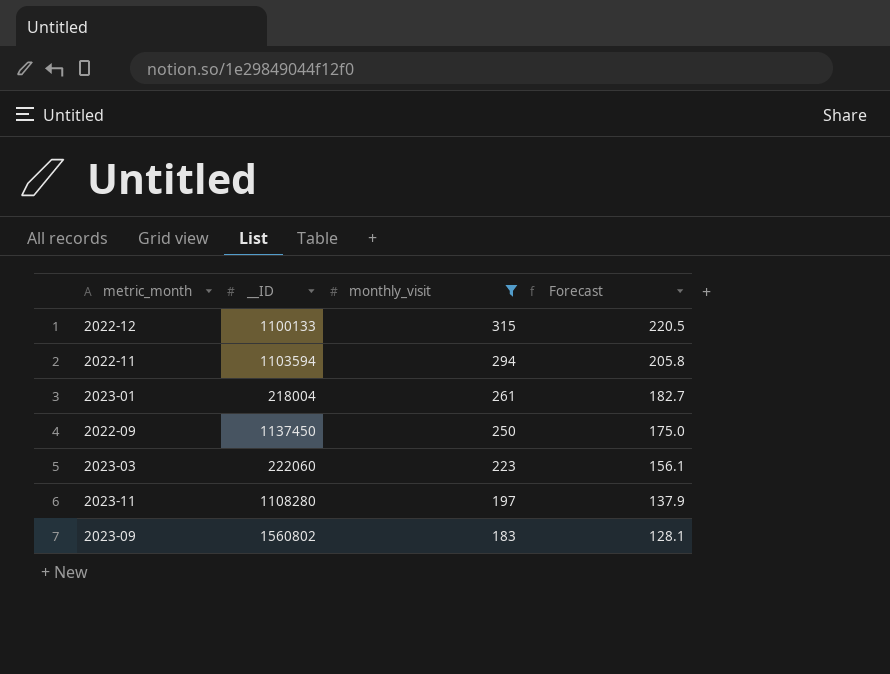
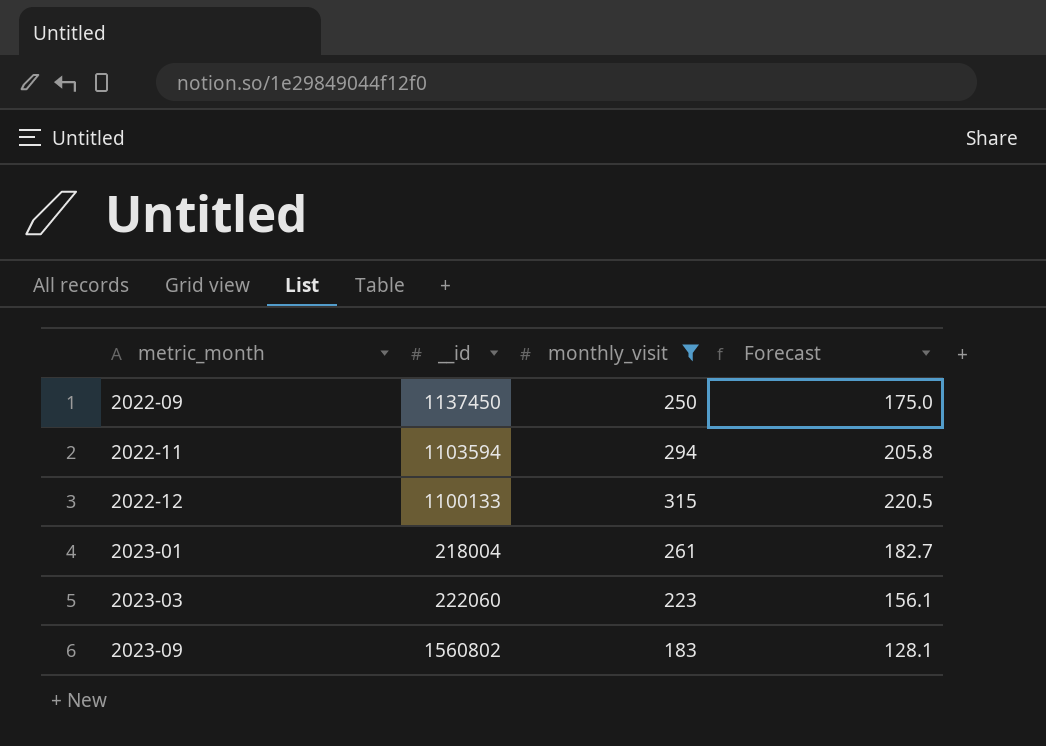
row order: monthly_visit descending -> metric_month ascending
column name: __ID -> __id
row 2023-11: 1108280 | 197 | 137.9 -> none

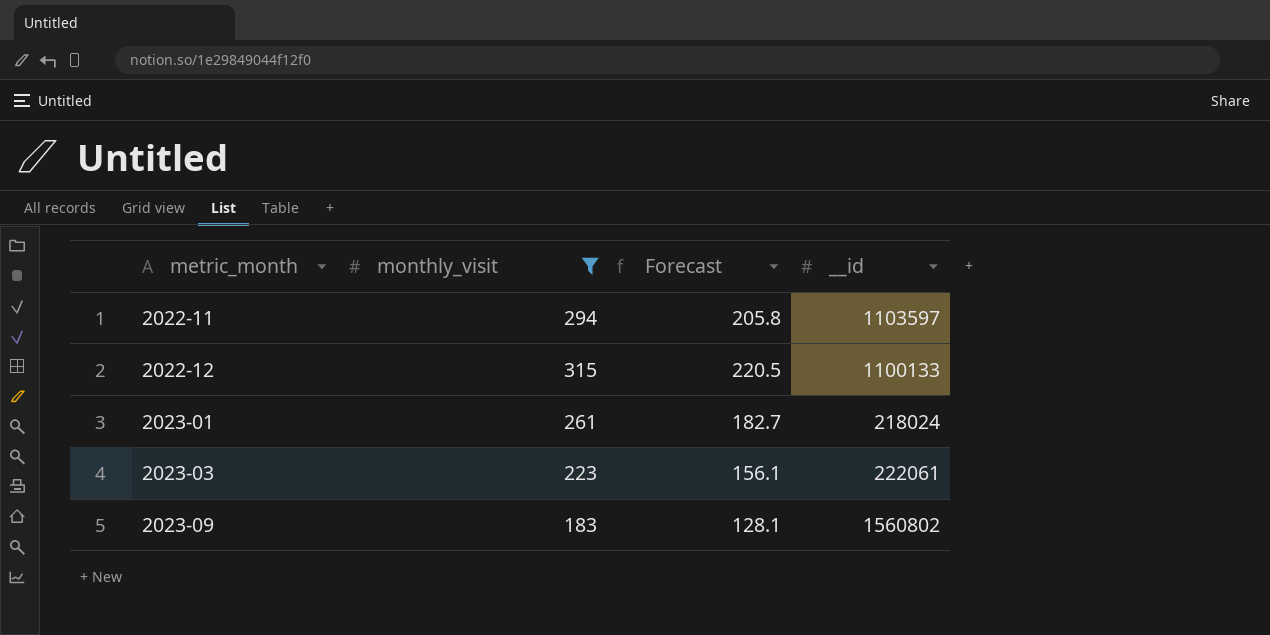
column __id | position: 2 -> 4
row 2022-09: 1137450 | 250 | 175.0 -> none
2022-11 | __id: 1103594 -> 1103597
2023-01 | __id: 218004 -> 218024
2023-03 | __id: 222060 -> 222061

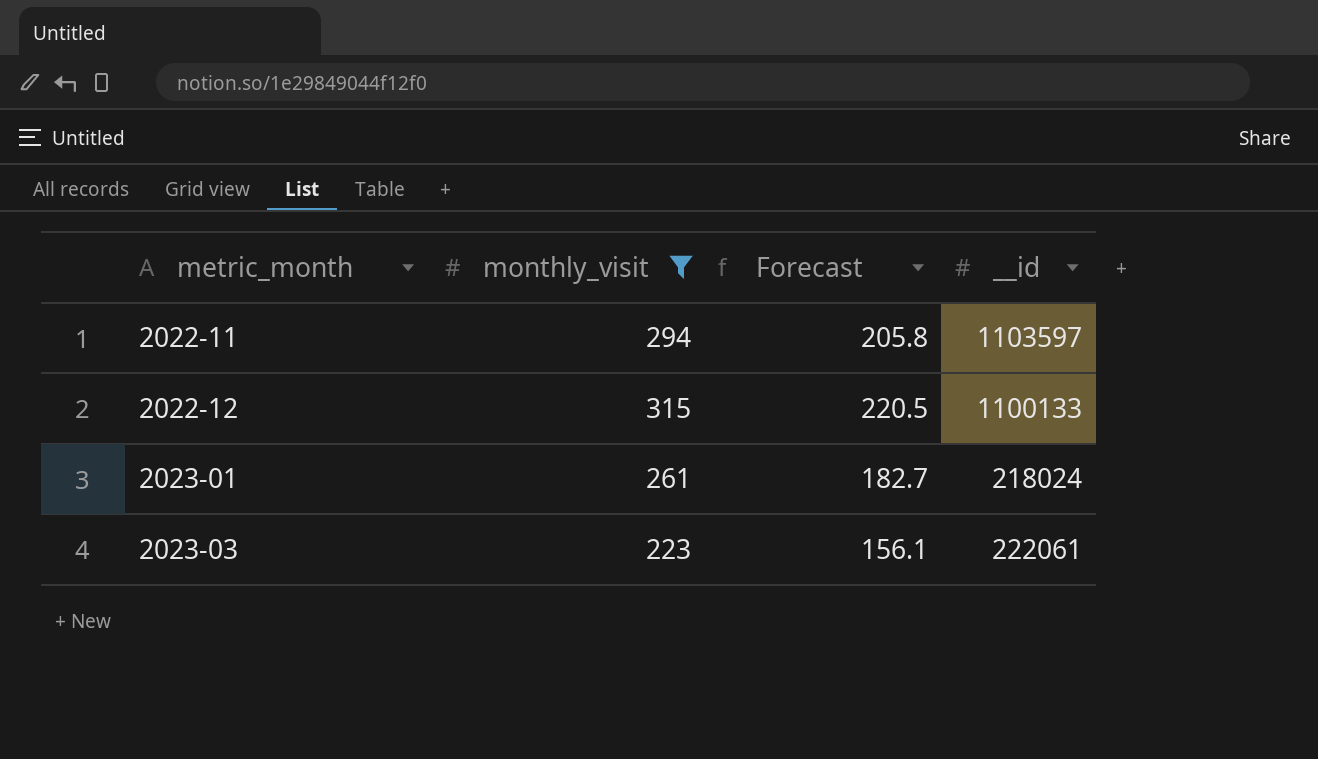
row 2023-09: 183 | 128.1 | 1560802 -> none

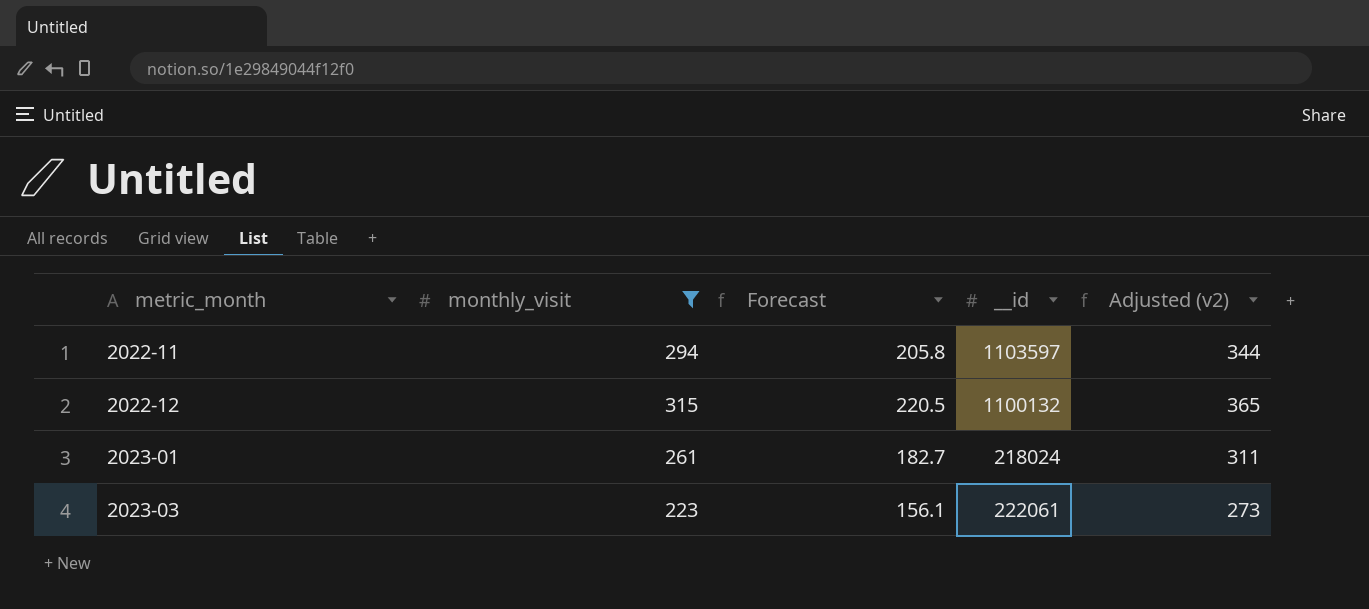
column Adjusted (v2) | formula: none -> [monthly_visit] + 50
2022-12 | __id: 1100133 -> 1100132

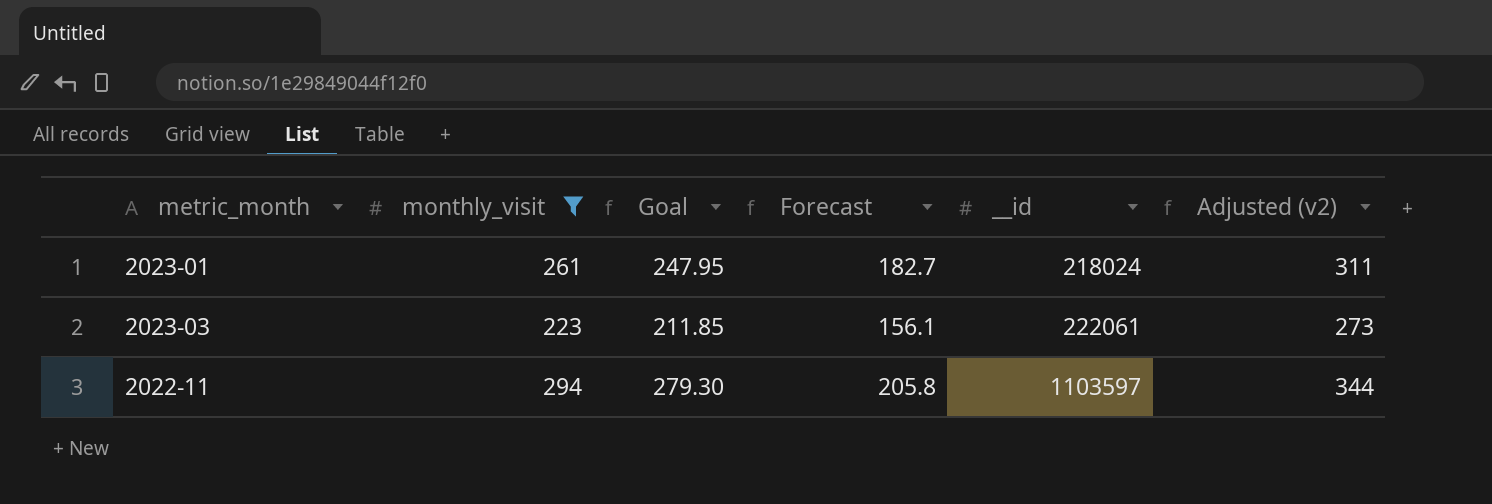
row order: metric_month ascending -> __id ascending
column Goal | formula: none -> [monthly_visit] * 0.95
row 2022-12: 315 | 220.5 | 1100132 | 365 -> none

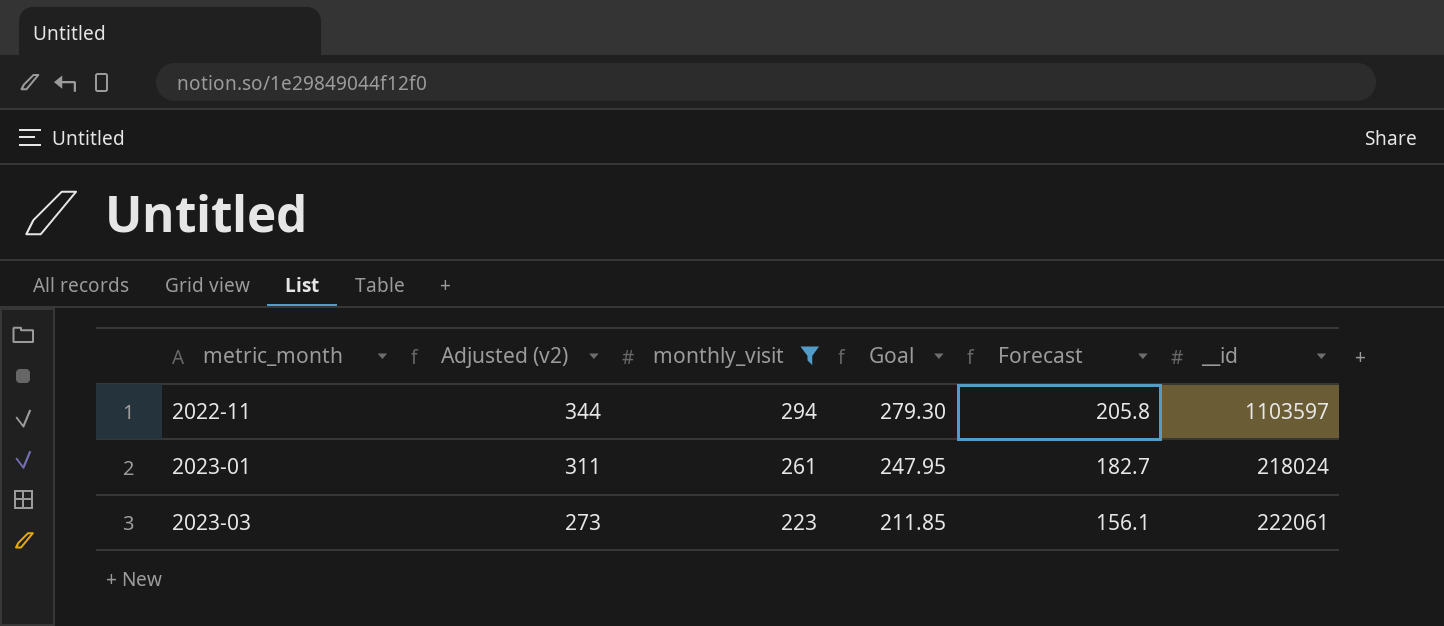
row order: __id ascending -> metric_month ascending
column Adjusted (v2) | position: 6 -> 2

